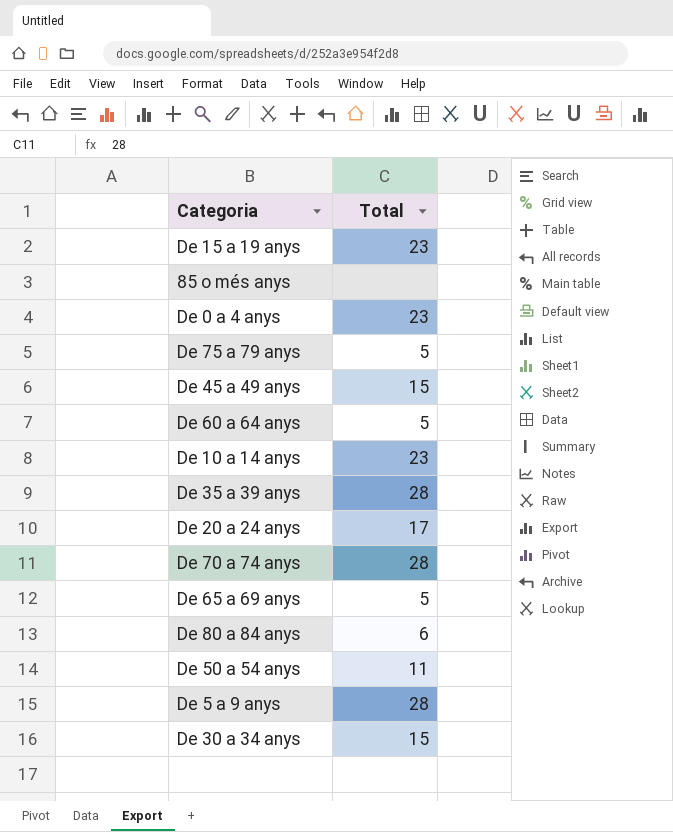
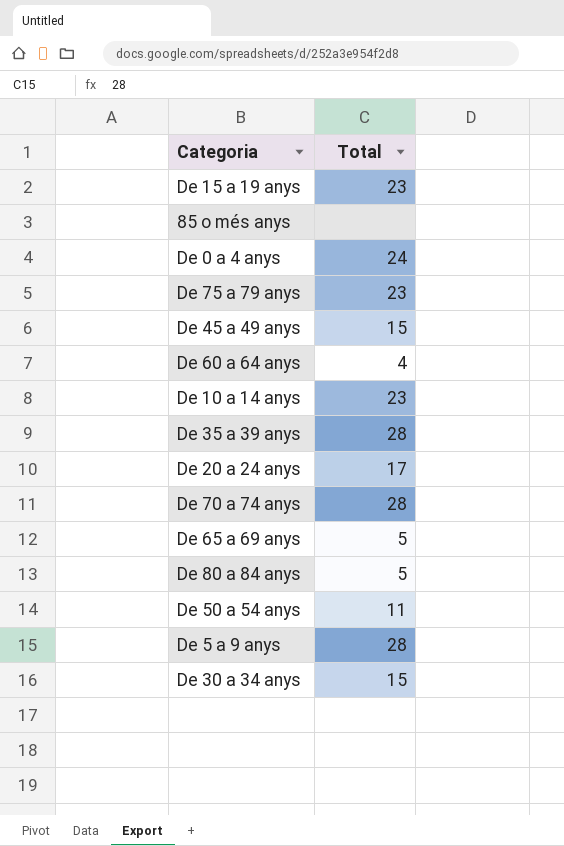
De 0 a 4 anys | Total: 23 -> 24
De 75 a 79 anys | Total: 5 -> 23
De 60 a 64 anys | Total: 5 -> 4
De 80 a 84 anys | Total: 6 -> 5

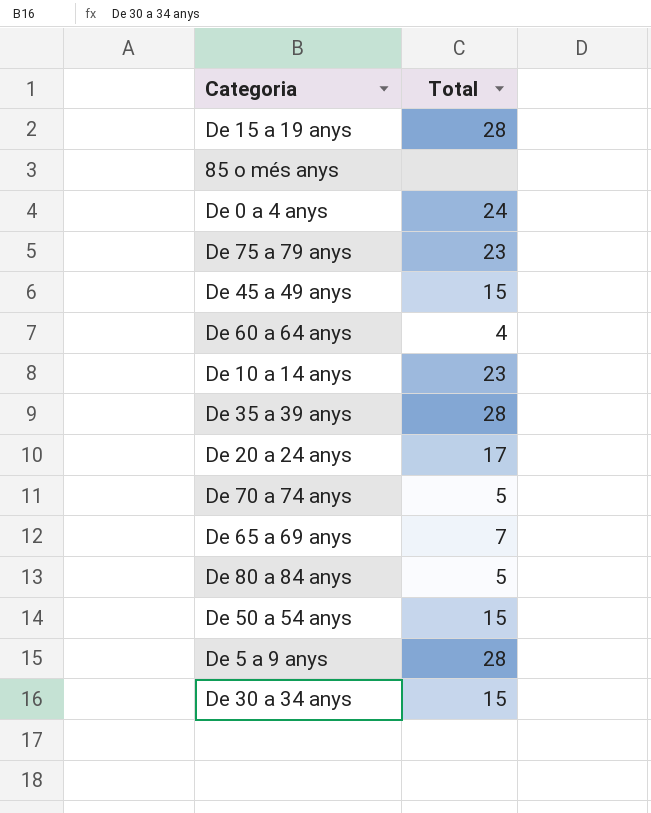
De 15 a 19 anys | Total: 23 -> 28
De 70 a 74 anys | Total: 28 -> 5
De 65 a 69 anys | Total: 5 -> 7
De 50 a 54 anys | Total: 11 -> 15

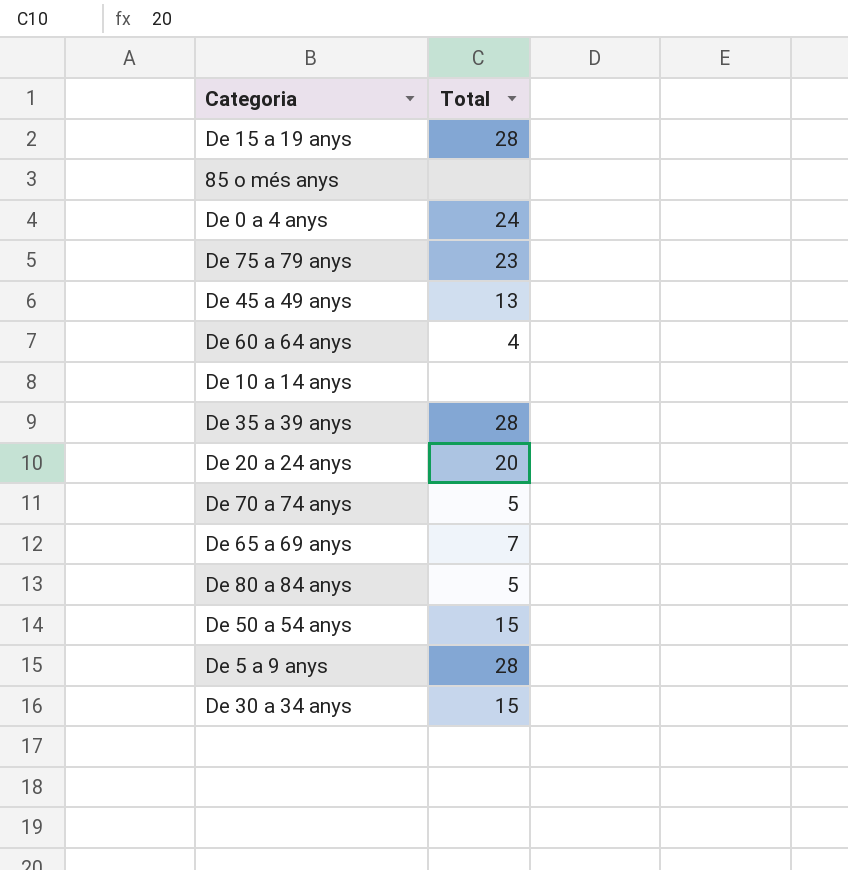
De 45 a 49 anys | Total: 15 -> 13
De 10 a 14 anys | Total: 23 -> none
De 20 a 24 anys | Total: 17 -> 20

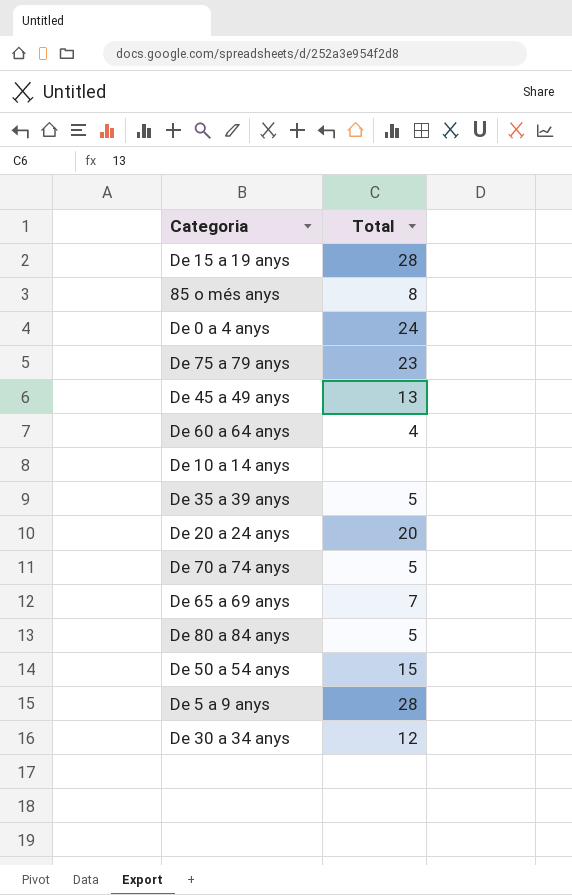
85 o més anys | Total: none -> 8
De 35 a 39 anys | Total: 28 -> 5
De 30 a 34 anys | Total: 15 -> 12

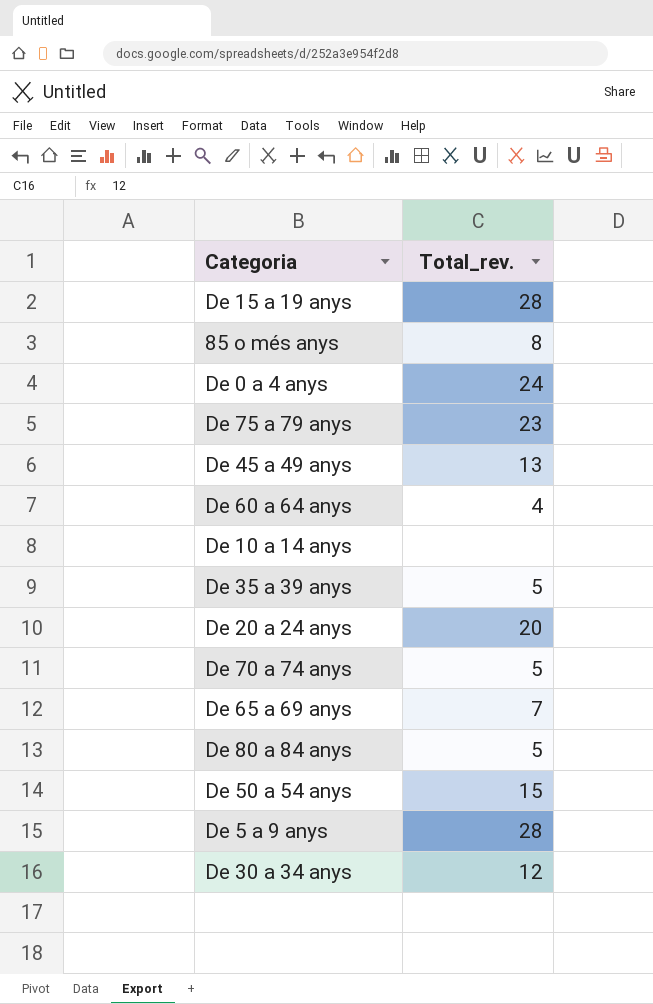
column name: Total -> Total_rev.

